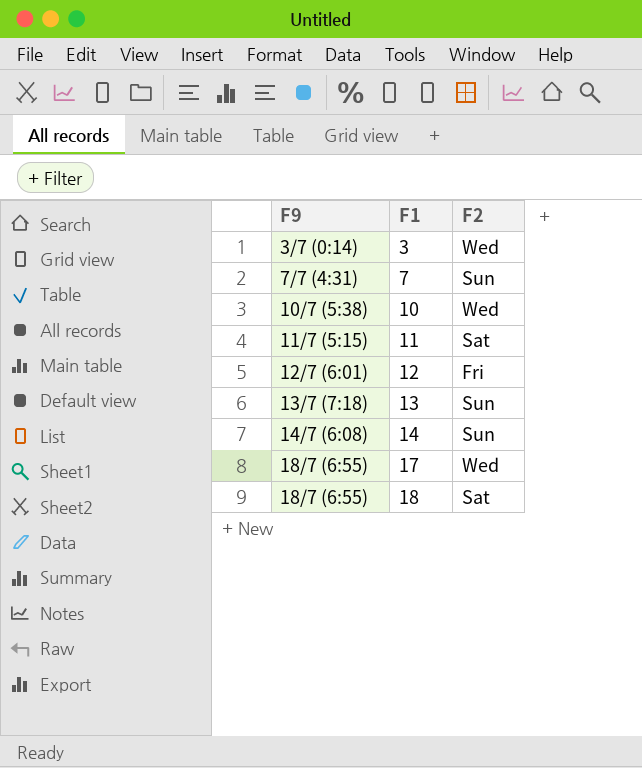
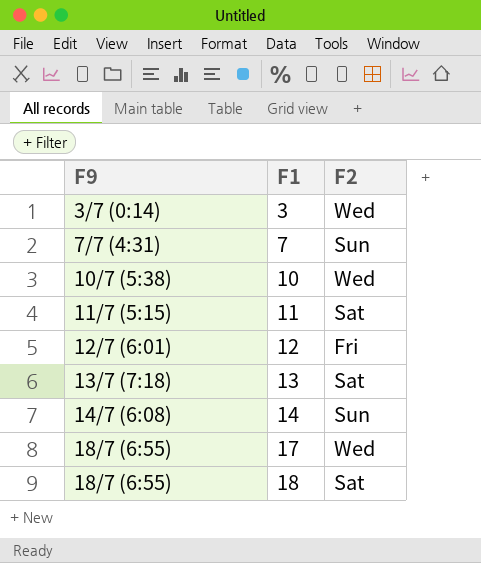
13 | F2: Sun -> Sat

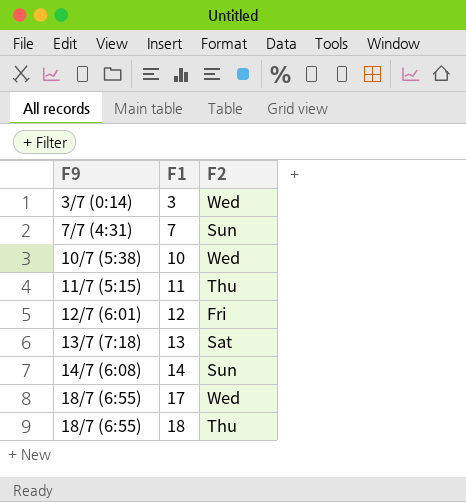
11 | F2: Sat -> Thu
18 | F2: Sat -> Thu

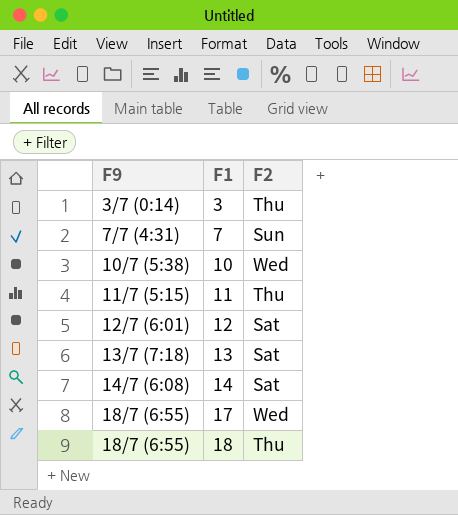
3 | F2: Wed -> Thu
12 | F2: Fri -> Sat
14 | F2: Sun -> Sat

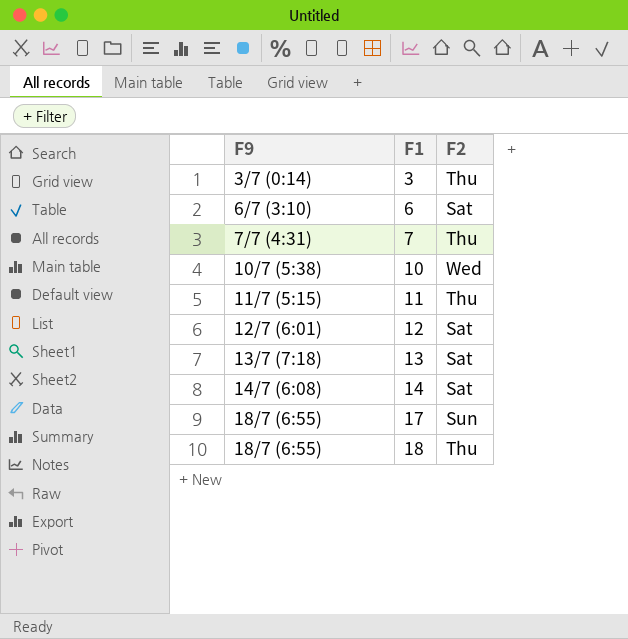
row 6: none -> 6/7 (3:10) | Sat
7 | F2: Sun -> Thu
17 | F2: Wed -> Sun

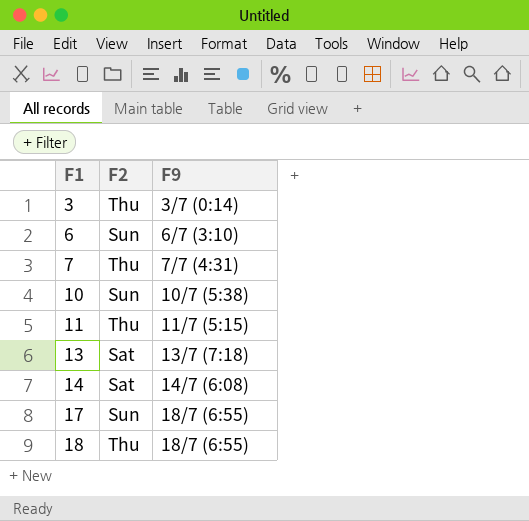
column F9 | position: 1 -> 3
row 12: 12/7 (6:01) | Sat -> none
6 | F2: Sat -> Sun
10 | F2: Wed -> Sun

